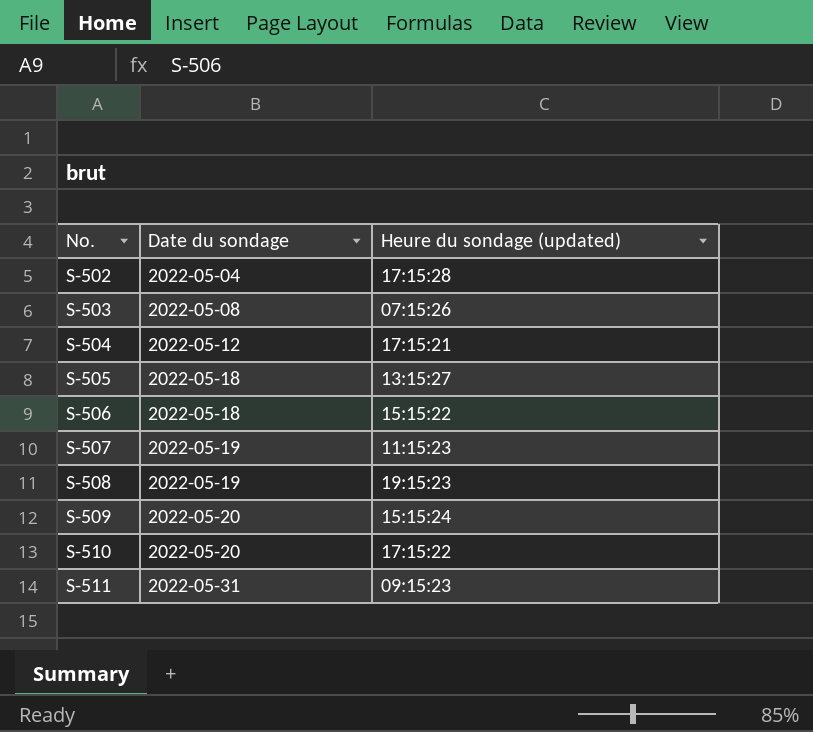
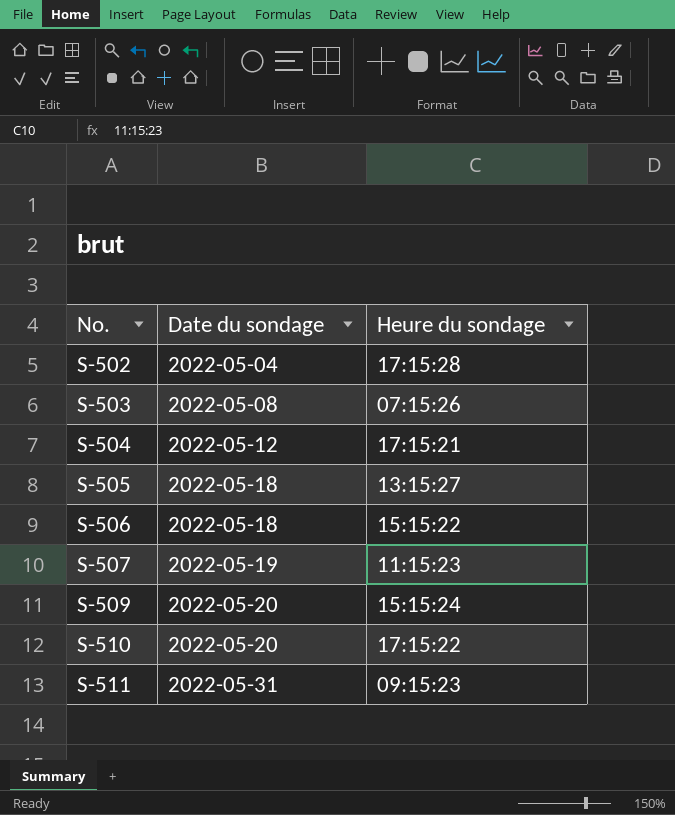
column name: Heure du sondage (updated) -> Heure du sondage
row S-508: 2022-05-19 | 19:15:23 -> none

